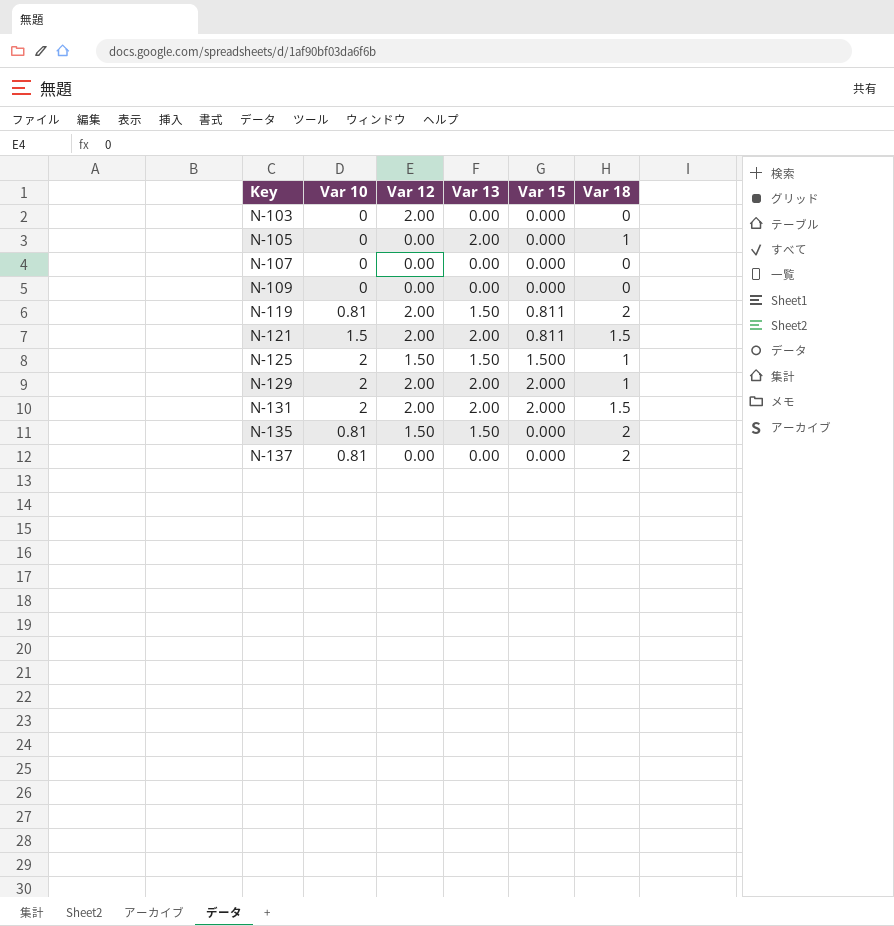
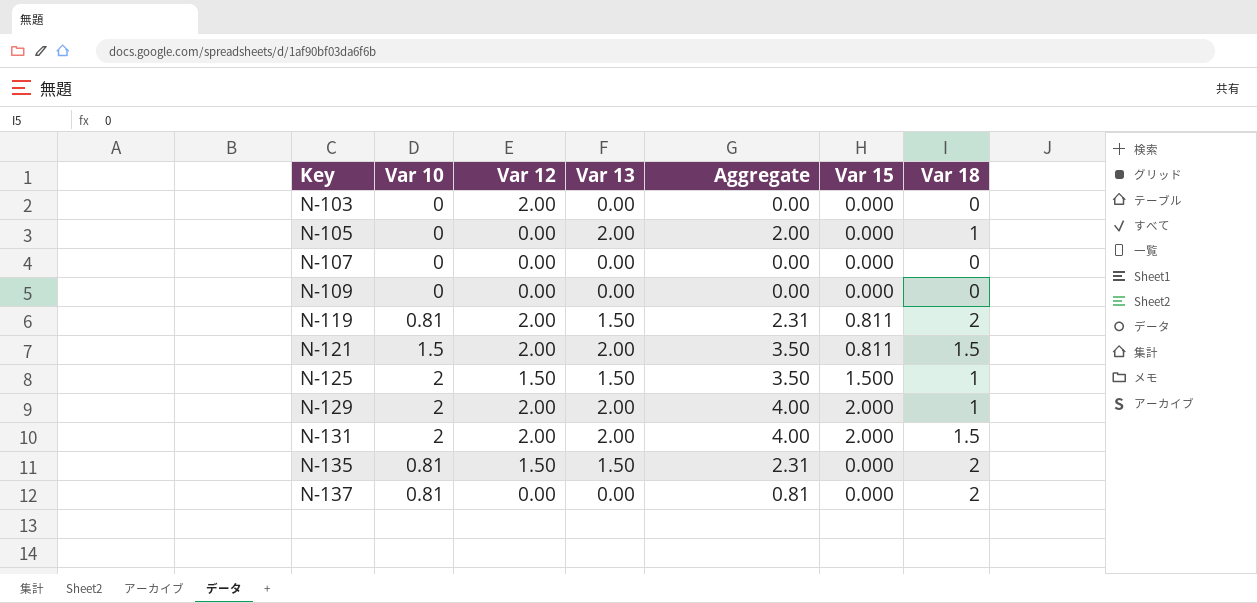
column Aggregate | formula: none -> [Var 10] + [Var 13]

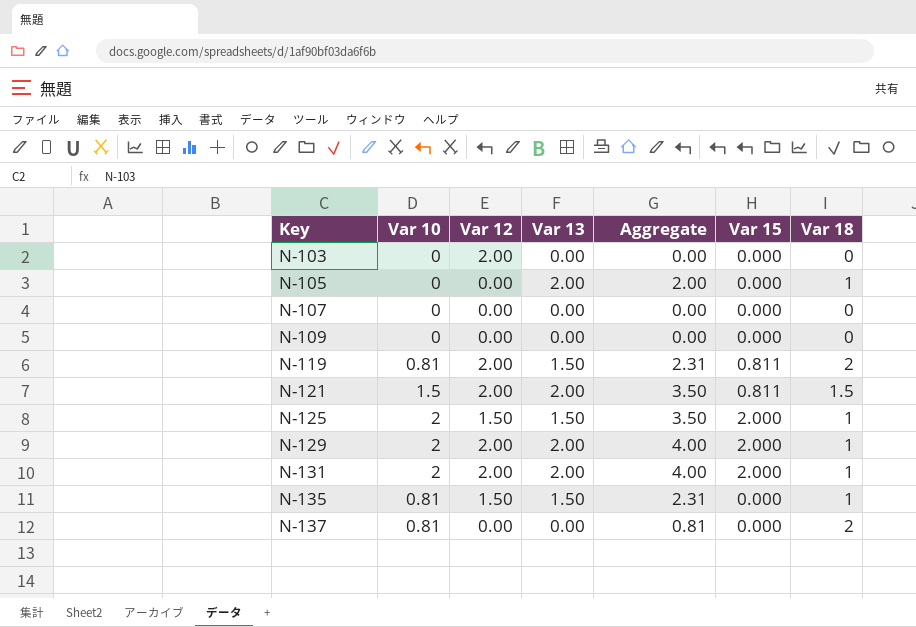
N-125 | Var 15: 1.500 -> 2.000
N-131 | Var 18: 1.5 -> 1
N-135 | Var 18: 2 -> 1

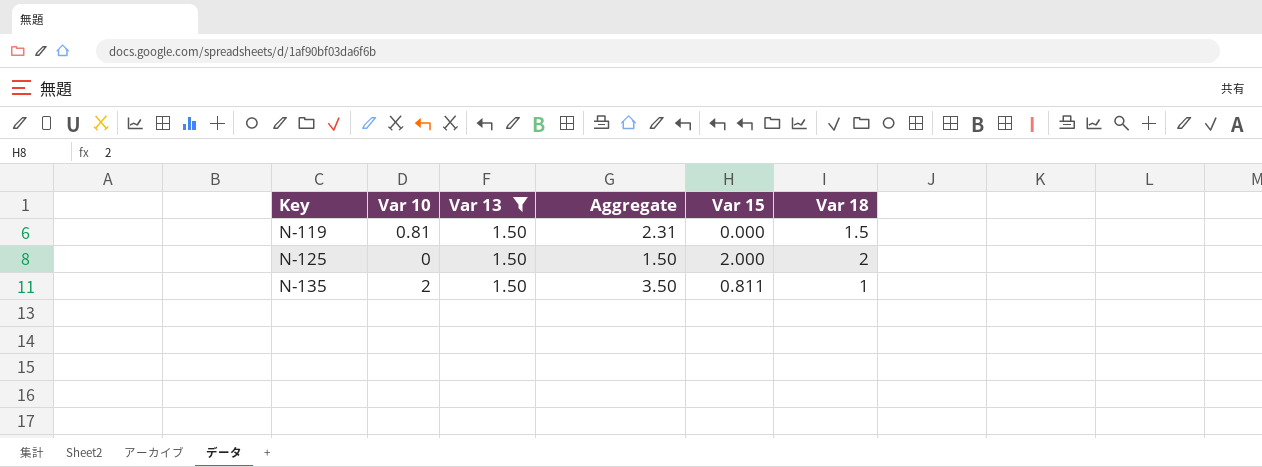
filter: none -> Var 13 = 1.50
column Var 12 | position: 3 -> none
N-119 | Var 15: 0.811 -> 0.000
N-119 | Var 18: 2 -> 1.5
N-125 | Var 10: 2 -> 0
N-125 | Aggregate: 3.50 -> 1.50
N-125 | Var 18: 1 -> 2
N-135 | Var 10: 0.81 -> 2
N-135 | Aggregate: 2.31 -> 3.50
N-135 | Var 15: 0.000 -> 0.811

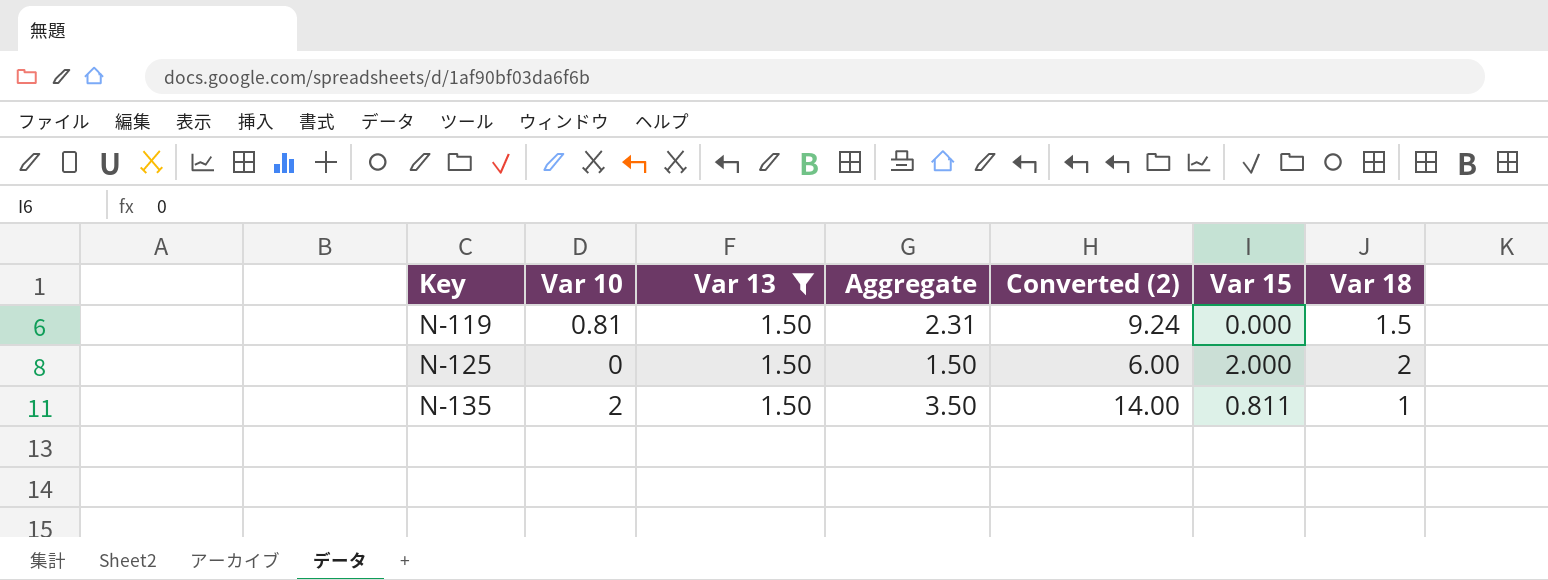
column Converted (2) | formula: none -> [Aggregate] * 4

